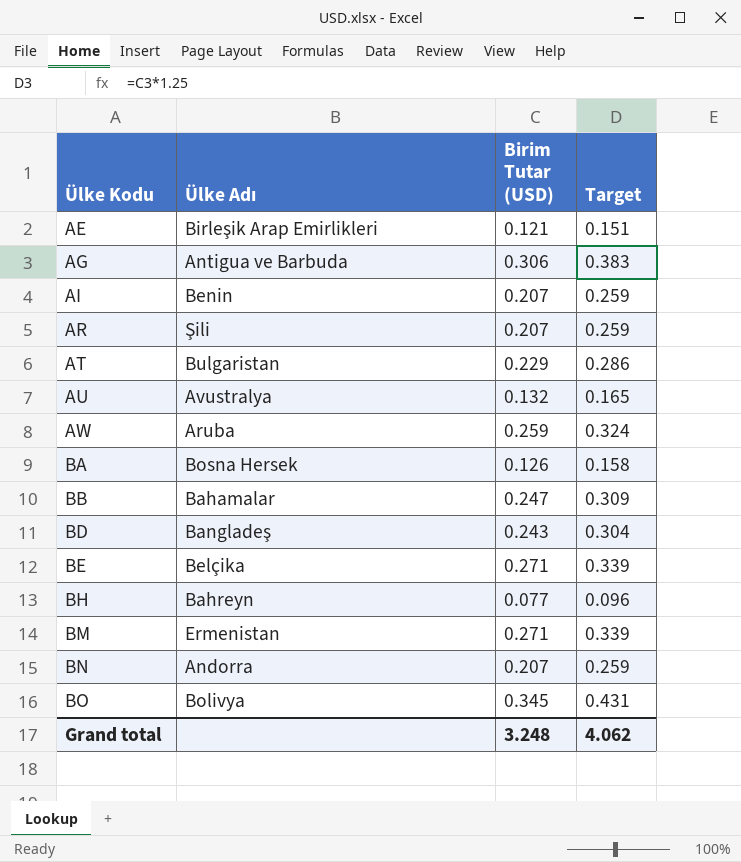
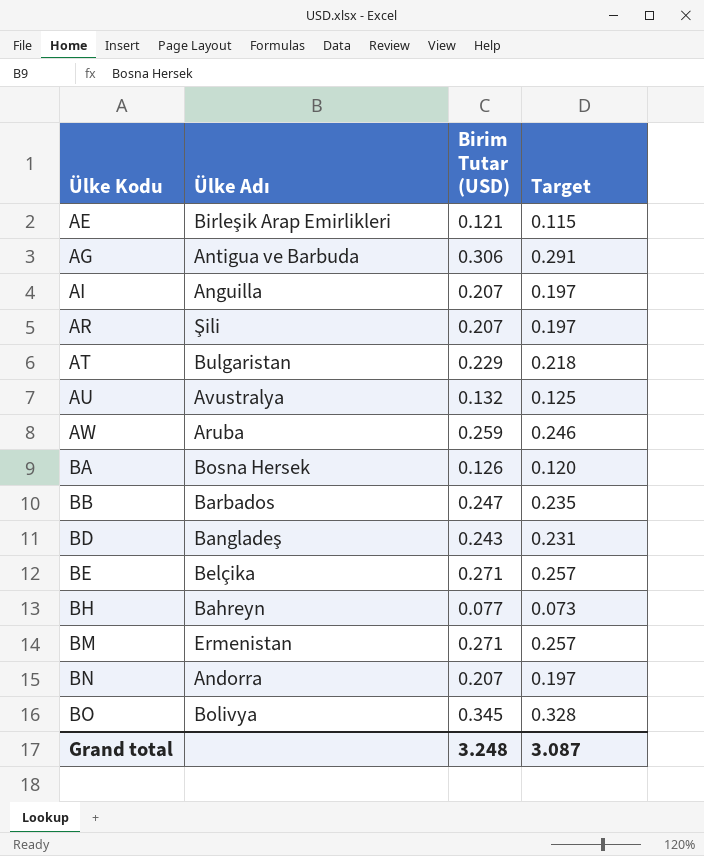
column Target | formula: [Birim Tutar (USD)] * 1.25 -> [Birim Tutar (USD)] * 0.95
AI | Ülke Adı: Benin -> Anguilla
BB | Ülke Adı: Bahamalar -> Barbados
Grand total | Target: 4.062 -> 3.087

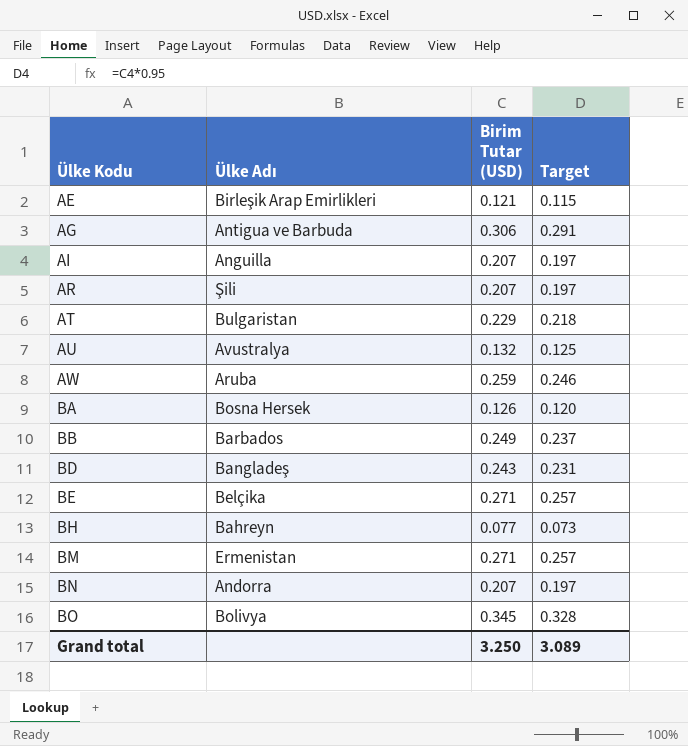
BB | Birim Tutar (USD): 0.247 -> 0.249
BB | Target: 0.235 -> 0.237
Grand total | Birim Tutar (USD): 3.248 -> 3.250
Grand total | Target: 3.087 -> 3.089

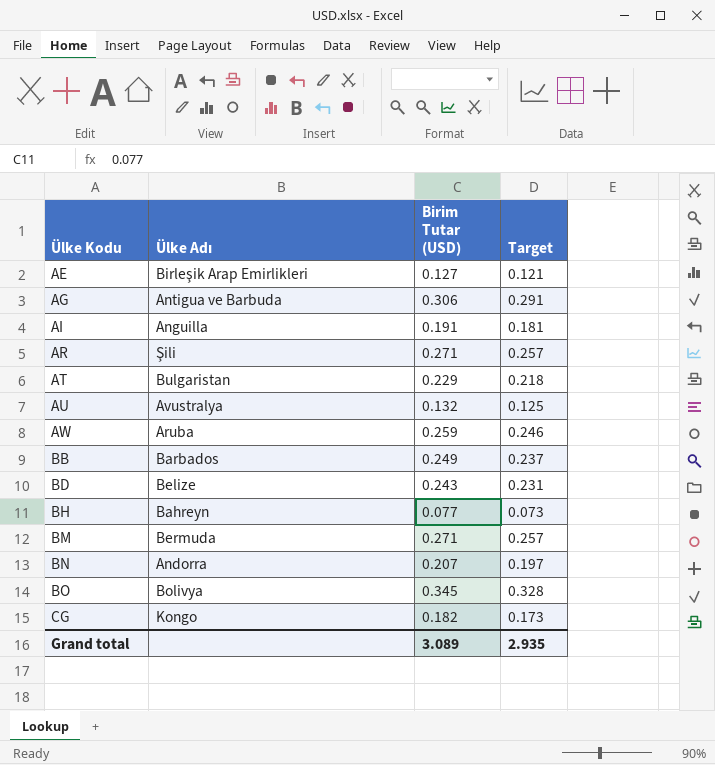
row BA: Bosna Hersek | 0.126 | 0.120 -> none
row BE: Belçika | 0.271 | 0.257 -> none
AE | Birim Tutar (USD): 0.121 -> 0.127
AE | Target: 0.115 -> 0.121
AI | Birim Tutar (USD): 0.207 -> 0.191
AI | Target: 0.197 -> 0.181
AR | Birim Tutar (USD): 0.207 -> 0.271
AR | Target: 0.197 -> 0.257
BD | Ülke Adı: Bangladeş -> Belize
BM | Ülke Adı: Ermenistan -> Bermuda
row CG: none -> Kongo | 0.182 | 0.173
Grand total | Birim Tutar (USD): 3.250 -> 3.089
Grand total | Target: 3.089 -> 2.935

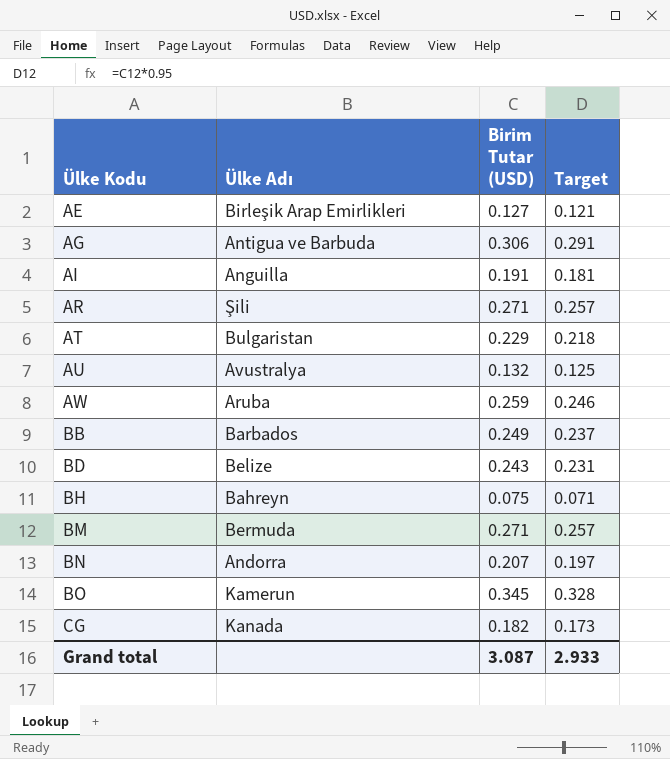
BH | Birim Tutar (USD): 0.077 -> 0.075
BH | Target: 0.073 -> 0.071
BO | Ülke Adı: Bolivya -> Kamerun
CG | Ülke Adı: Kongo -> Kanada
Grand total | Birim Tutar (USD): 3.089 -> 3.087
Grand total | Target: 2.935 -> 2.933

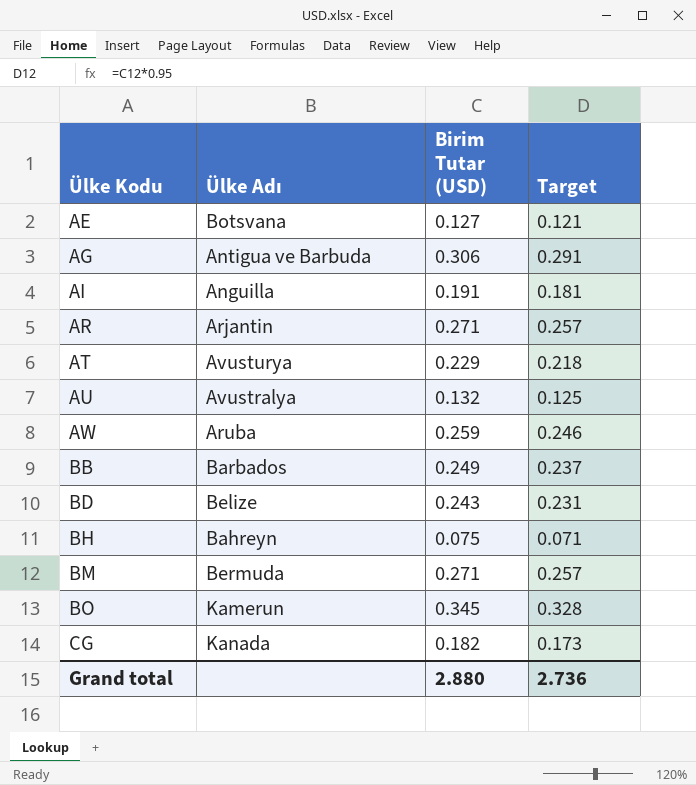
row BN: Andorra | 0.207 | 0.197 -> none
AE | Ülke Adı: Birleşik Arap Emirlikleri -> Botsvana
AR | Ülke Adı: Şili -> Arjantin
AT | Ülke Adı: Bulgaristan -> Avusturya
Grand total | Birim Tutar (USD): 3.087 -> 2.880
Grand total | Target: 2.933 -> 2.736

